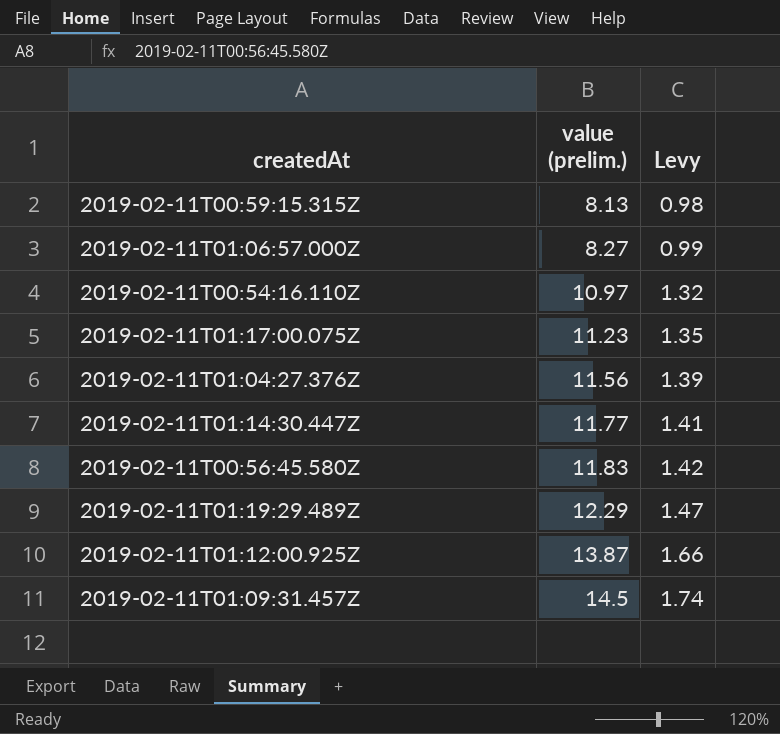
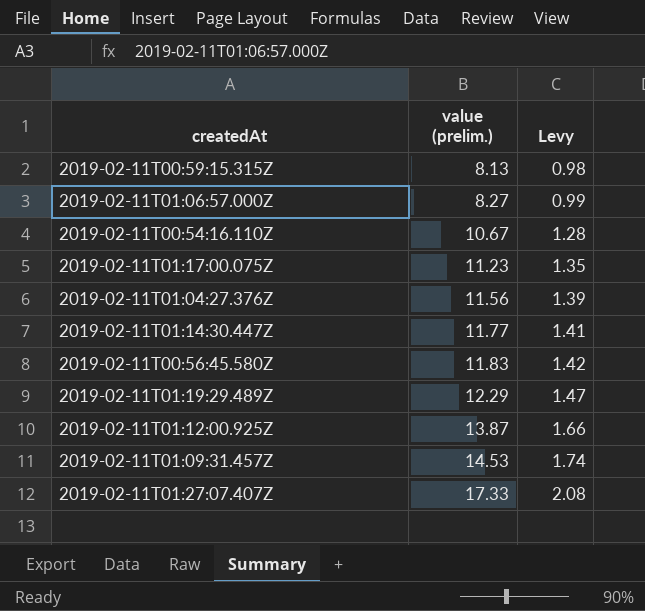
2019-02-11T00:54:16.110Z | value (prelim.): 10.97 -> 10.67
2019-02-11T00:54:16.110Z | Levy: 1.32 -> 1.28
2019-02-11T01:09:31.457Z | value (prelim.): 14.5 -> 14.53
row 2019-02-11T01:27:07.407Z: none -> 17.33 | 2.08

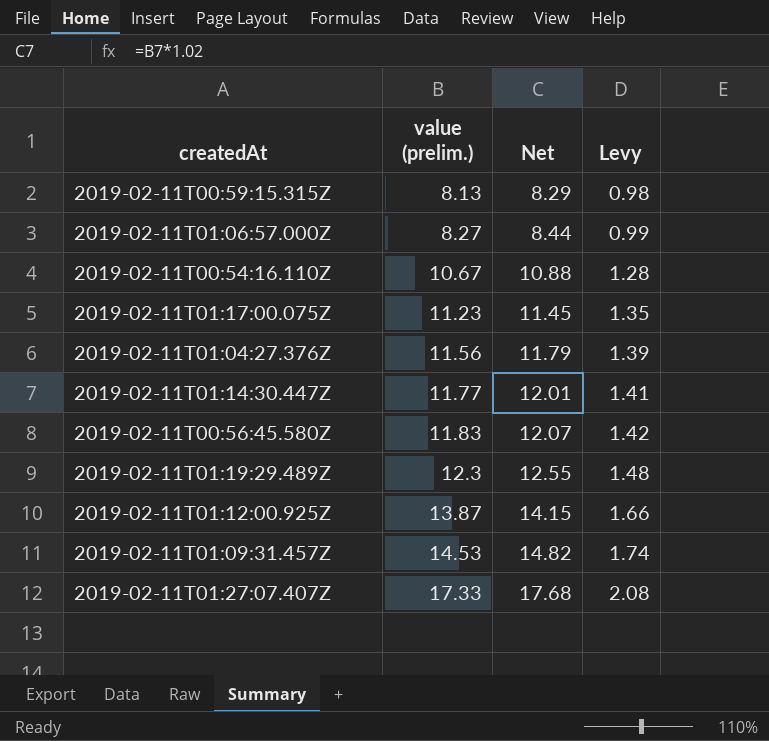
column Net | formula: none -> [value (prelim.)] * 1.02
2019-02-11T01:19:29.489Z | value (prelim.): 12.29 -> 12.3
2019-02-11T01:19:29.489Z | Levy: 1.47 -> 1.48

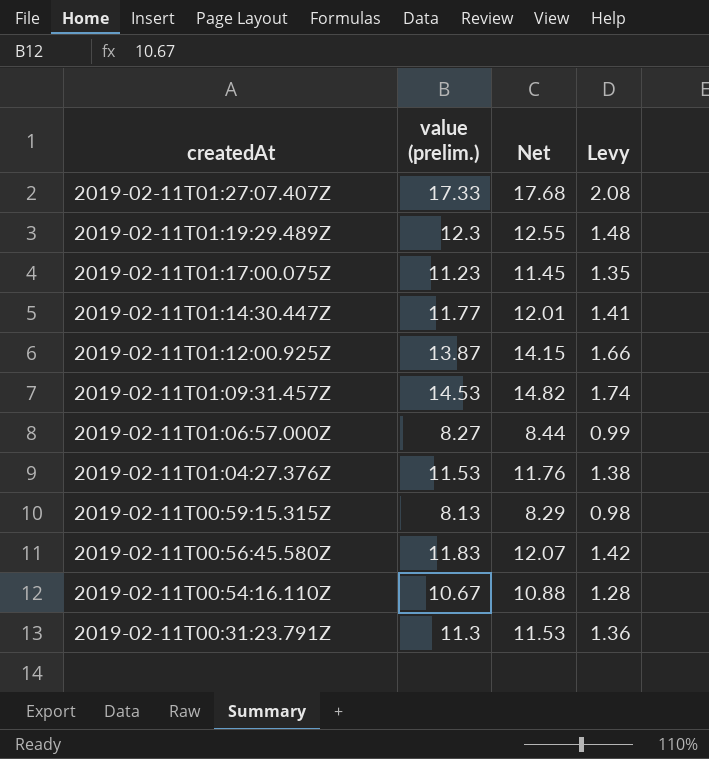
row order: value (prelim.) ascending -> createdAt descending
2019-02-11T01:04:27.376Z | value (prelim.): 11.56 -> 11.53
2019-02-11T01:04:27.376Z | Net: 11.79 -> 11.76
2019-02-11T01:04:27.376Z | Levy: 1.39 -> 1.38
row 2019-02-11T00:31:23.791Z: none -> 11.3 | 11.53 | 1.36

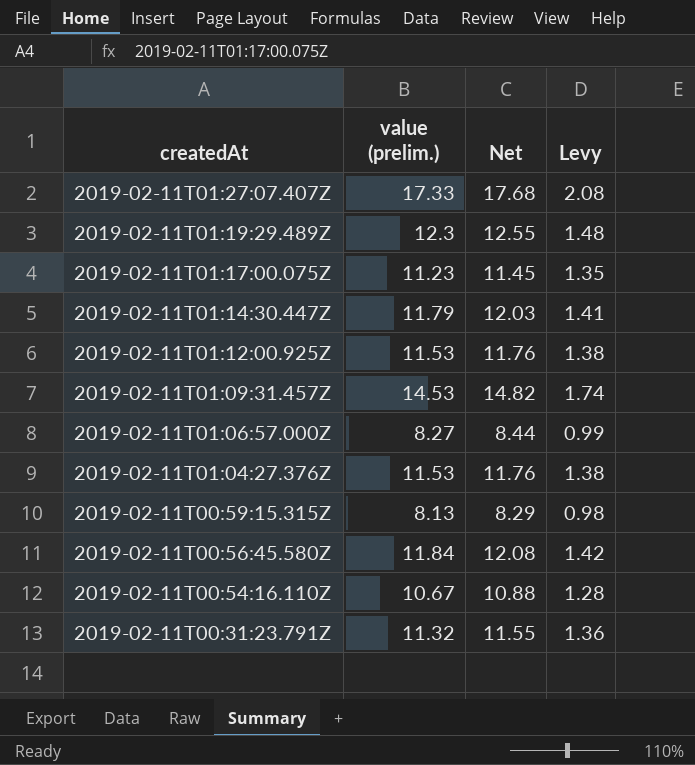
2019-02-11T01:14:30.447Z | value (prelim.): 11.77 -> 11.79
2019-02-11T01:14:30.447Z | Net: 12.01 -> 12.03
2019-02-11T01:12:00.925Z | value (prelim.): 13.87 -> 11.53
2019-02-11T01:12:00.925Z | Net: 14.15 -> 11.76
2019-02-11T01:12:00.925Z | Levy: 1.66 -> 1.38
2019-02-11T00:56:45.580Z | value (prelim.): 11.83 -> 11.84
2019-02-11T00:56:45.580Z | Net: 12.07 -> 12.08
2019-02-11T00:31:23.791Z | value (prelim.): 11.3 -> 11.32
2019-02-11T00:31:23.791Z | Net: 11.53 -> 11.55

